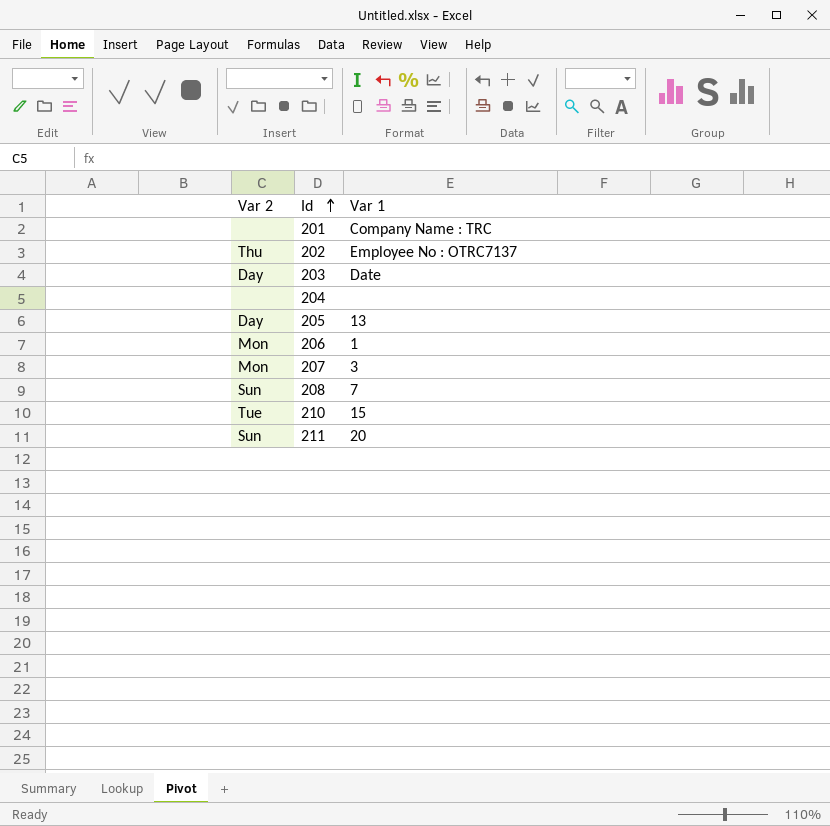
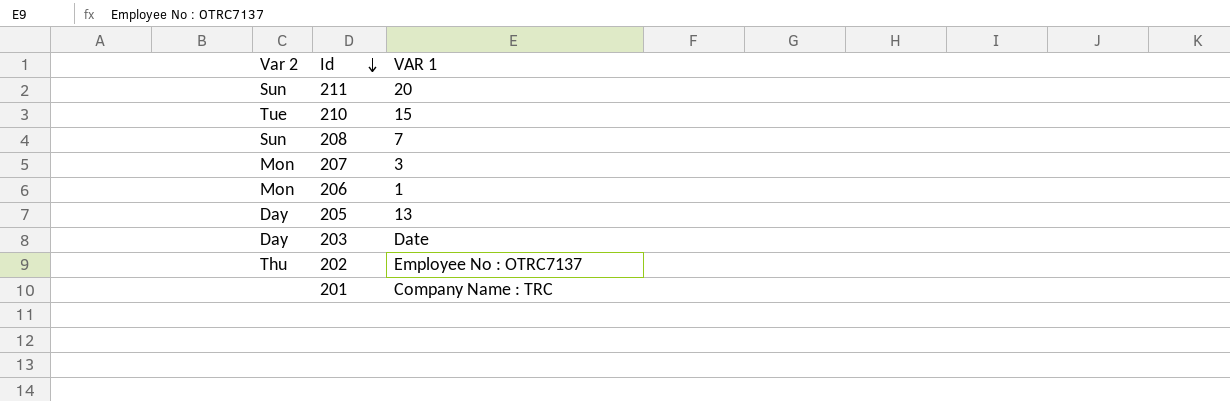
row order: Id ascending -> Id descending
column name: Var 1 -> VAR 1
row 204: none | none -> none

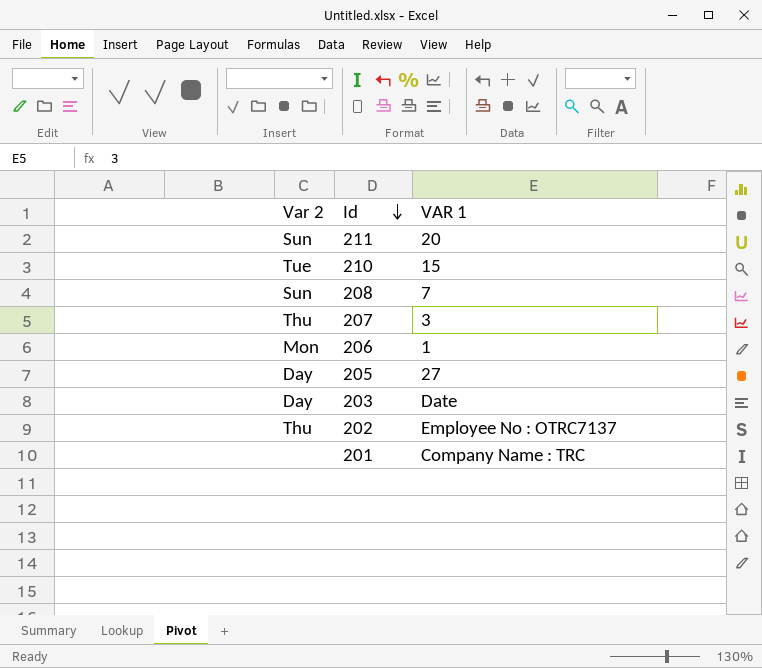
207 | Var 2: Mon -> Thu
205 | VAR 1: 13 -> 27

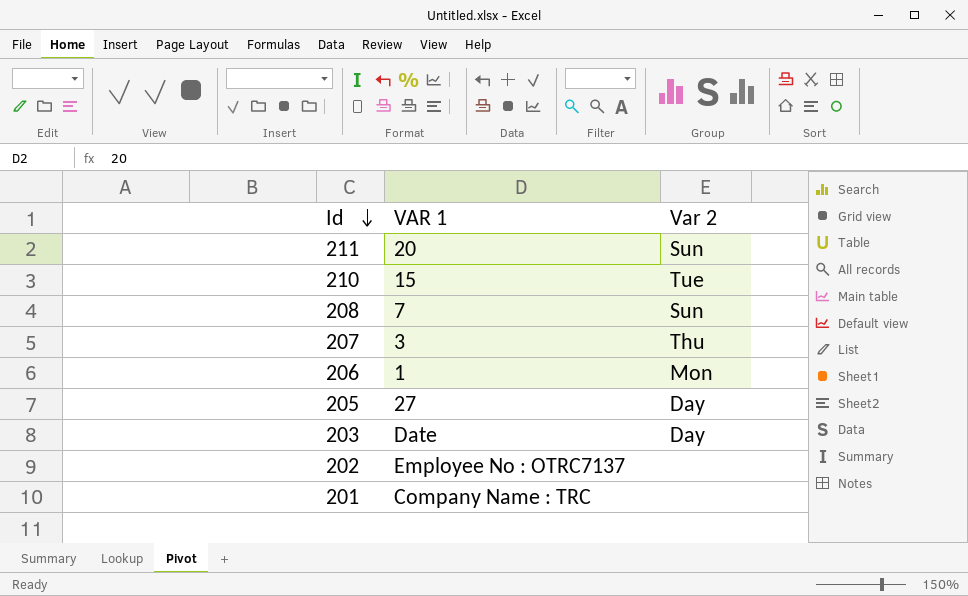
column Var 2 | position: 1 -> 3
202 | Var 2: Thu -> none

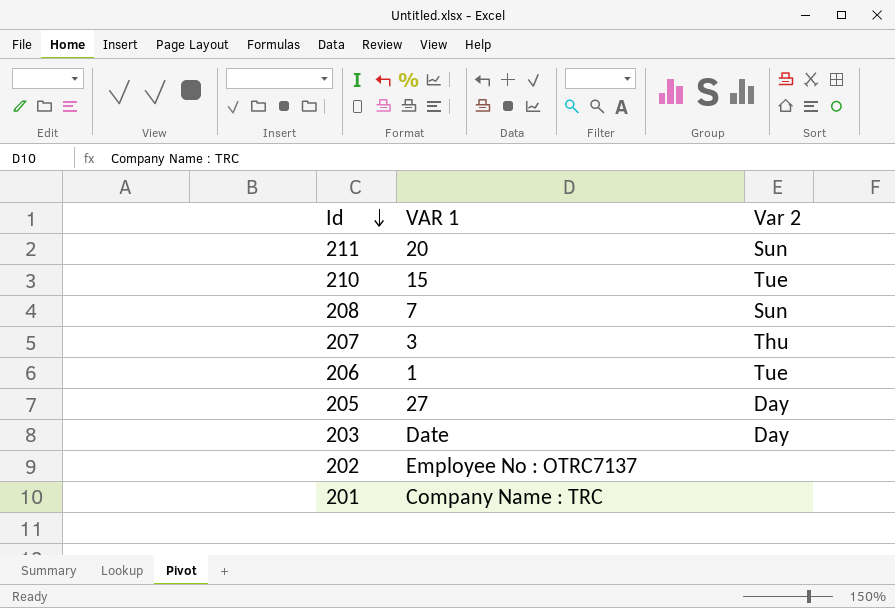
206 | Var 2: Mon -> Tue

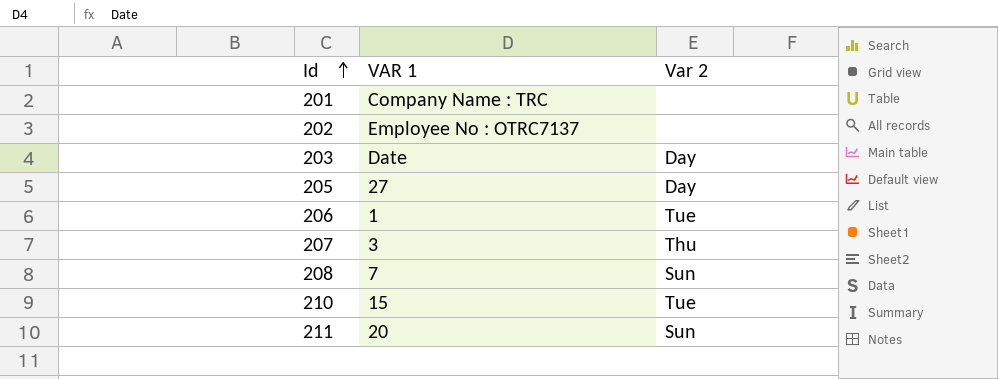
row order: Id descending -> Id ascending

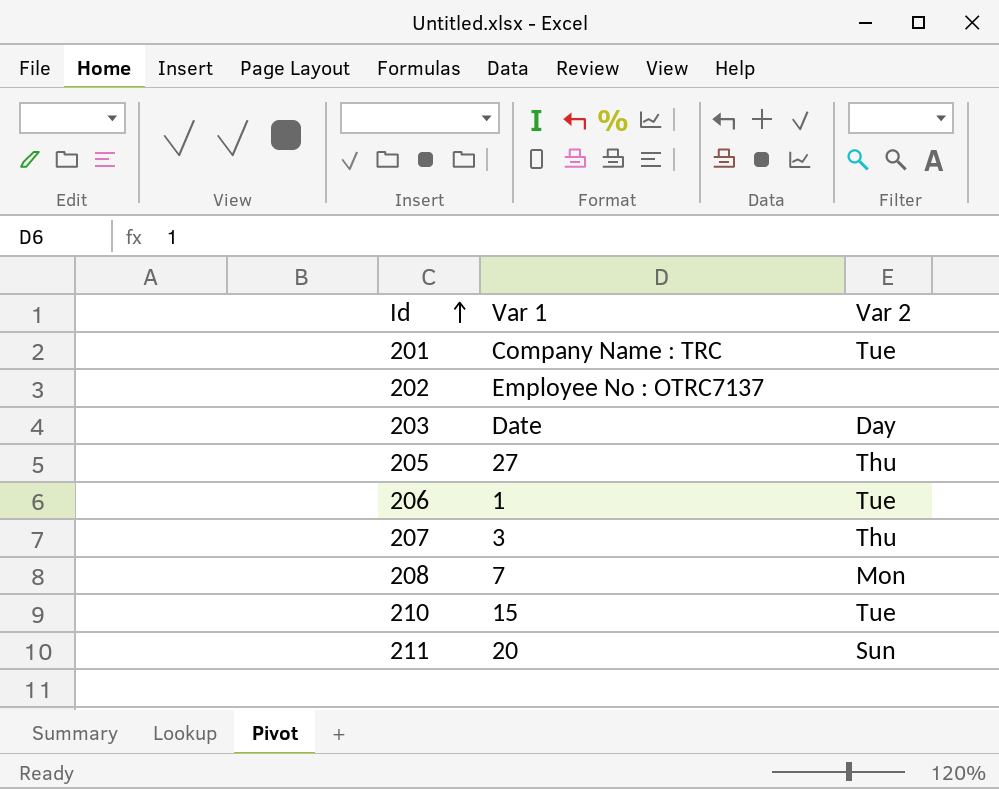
column name: VAR 1 -> Var 1
201 | Var 2: none -> Tue
205 | Var 2: Day -> Thu
208 | Var 2: Sun -> Mon

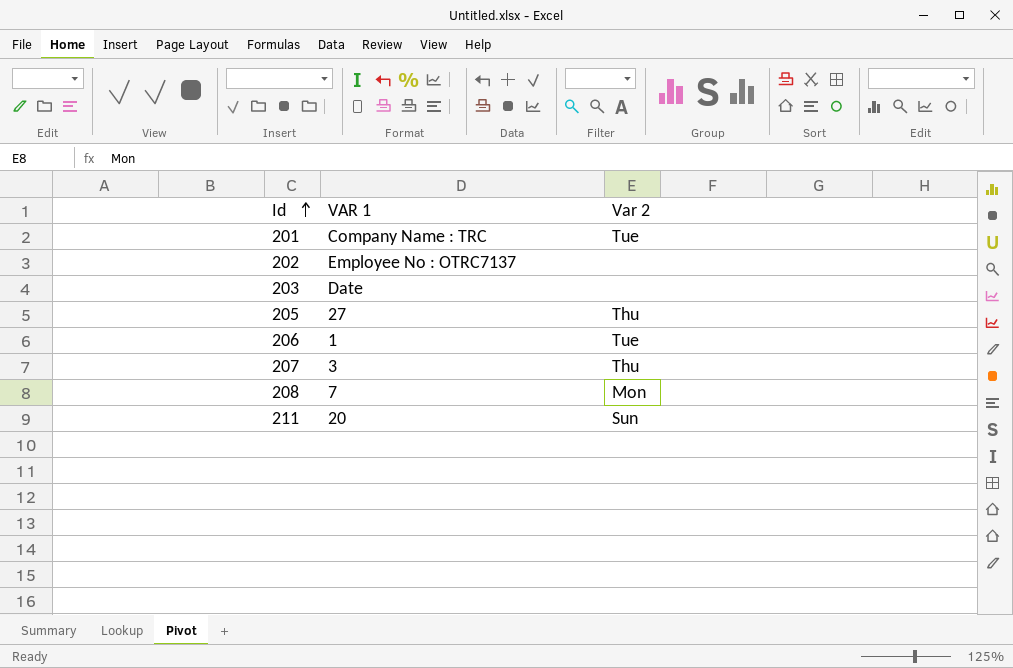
column name: Var 1 -> VAR 1
row 210: 15 | Tue -> none
203 | Var 2: Day -> none

